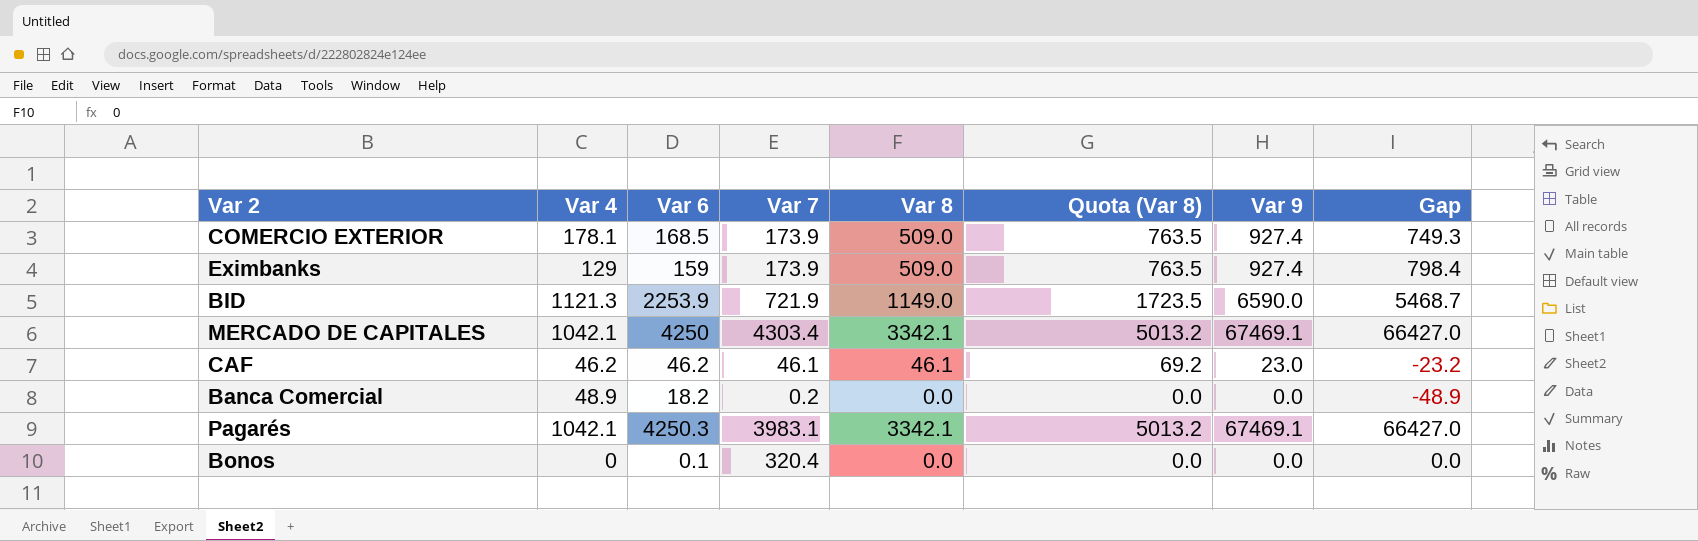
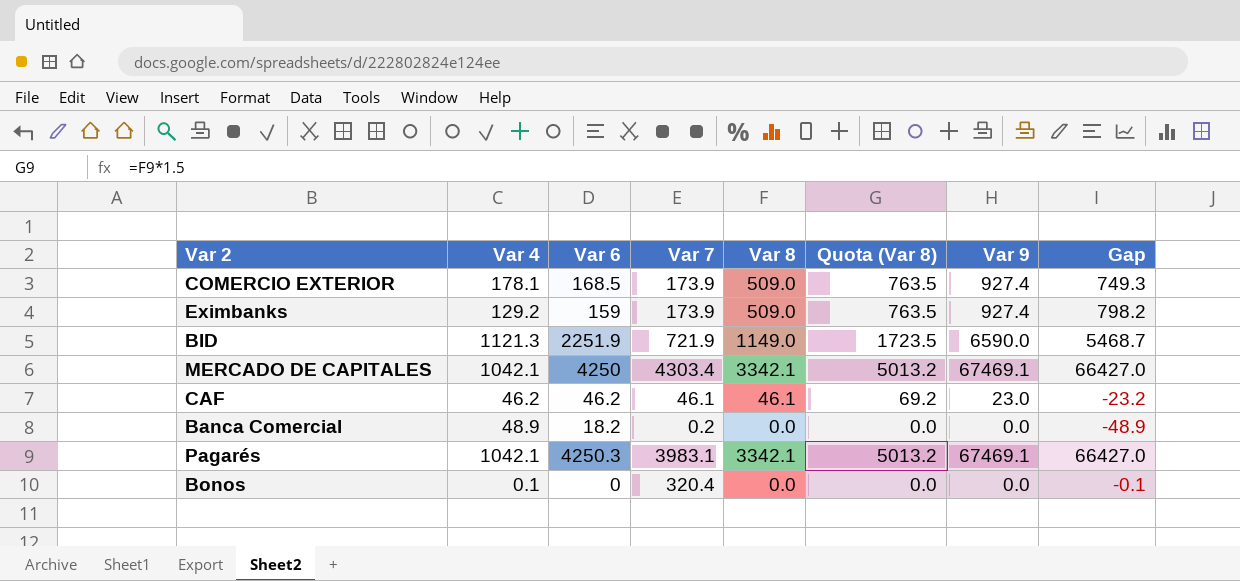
Eximbanks | Var 4: 129 -> 129.2
Eximbanks | Gap: 798.4 -> 798.2
BID | Var 6: 2253.9 -> 2251.9
Bonos | Var 4: 0 -> 0.1
Bonos | Var 6: 0.1 -> 0
Bonos | Gap: 0.0 -> -0.1

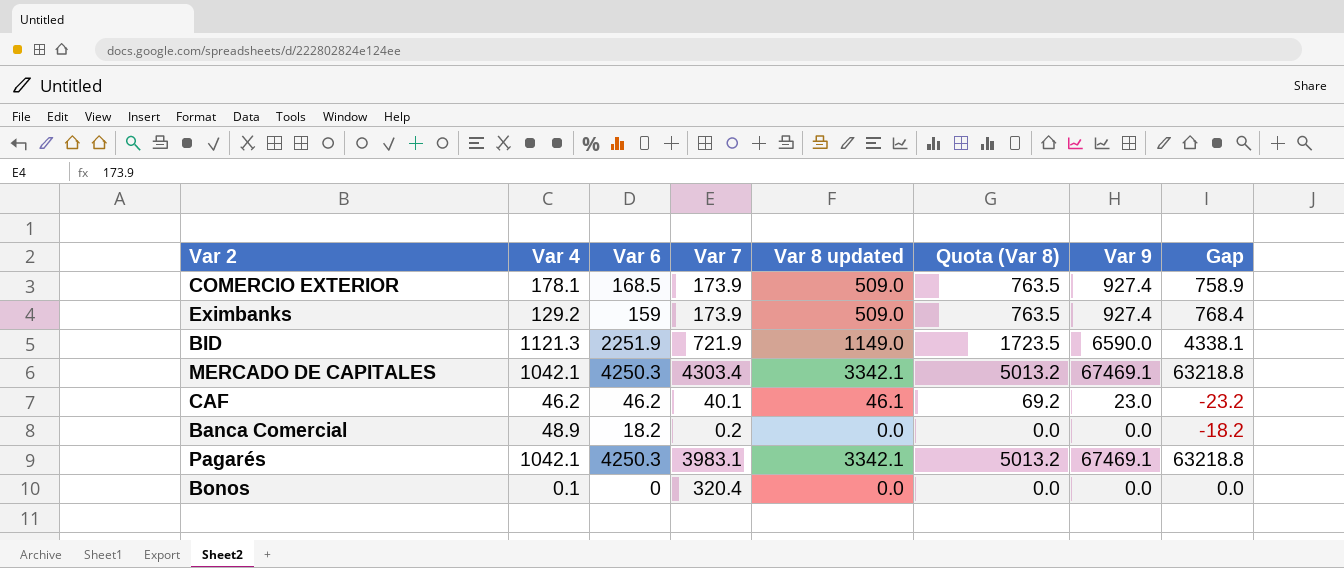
column name: Var 8 -> Var 8 updated
column Gap | formula: [Var 9] - [Var 4] -> [Var 9] - [Var 6]
MERCADO DE CAPITALES | Var 6: 4250 -> 4250.3
CAF | Var 7: 46.1 -> 40.1

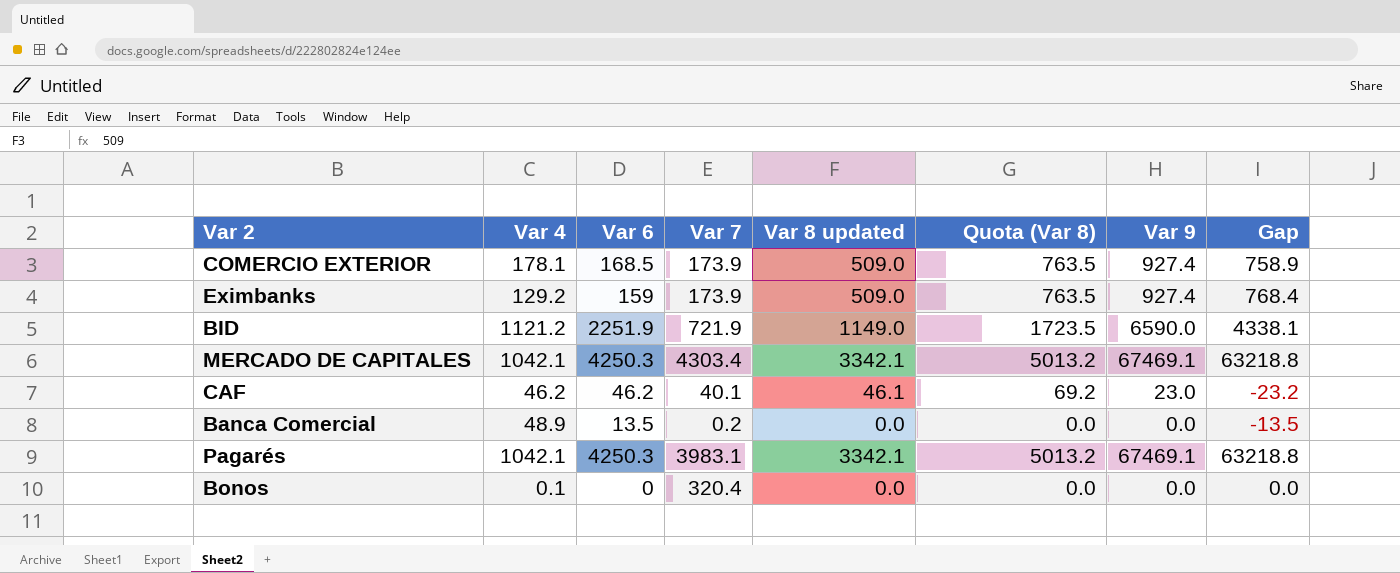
BID | Var 4: 1121.3 -> 1121.2
Banca Comercial | Var 6: 18.2 -> 13.5
Banca Comercial | Gap: -18.2 -> -13.5

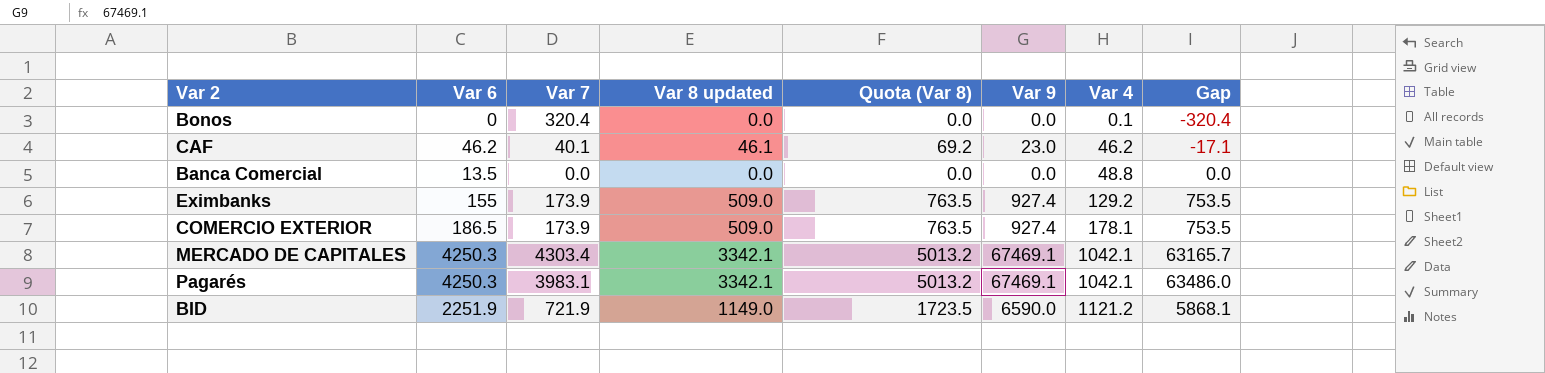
row order: none -> Var 4 ascending
column Var 4 | position: 2 -> 7
column Gap | formula: [Var 9] - [Var 6] -> [Var 9] - [Var 7]
Banca Comercial | Var 7: 0.2 -> 0.0
Banca Comercial | Var 4: 48.9 -> 48.8
Eximbanks | Var 6: 159 -> 155
COMERCIO EXTERIOR | Var 6: 168.5 -> 186.5

